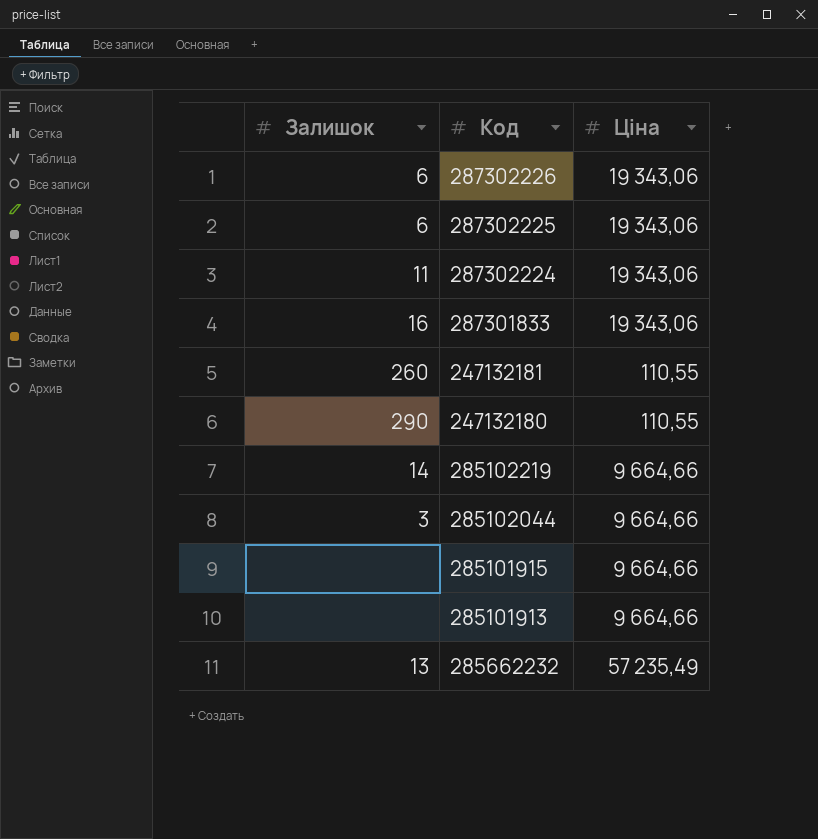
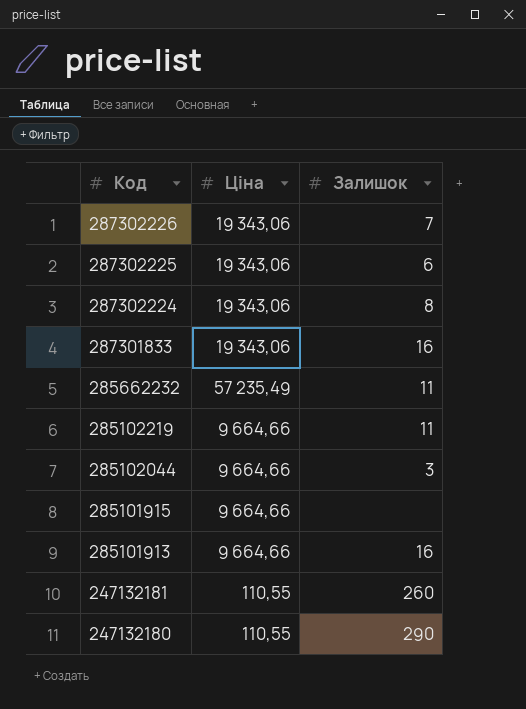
row order: none -> Код descending
column Залишок | position: 1 -> 3
287302226 | Залишок: 6 -> 7
287302224 | Залишок: 11 -> 8
285662232 | Залишок: 13 -> 11
285102219 | Залишок: 14 -> 11
285101913 | Залишок: none -> 16

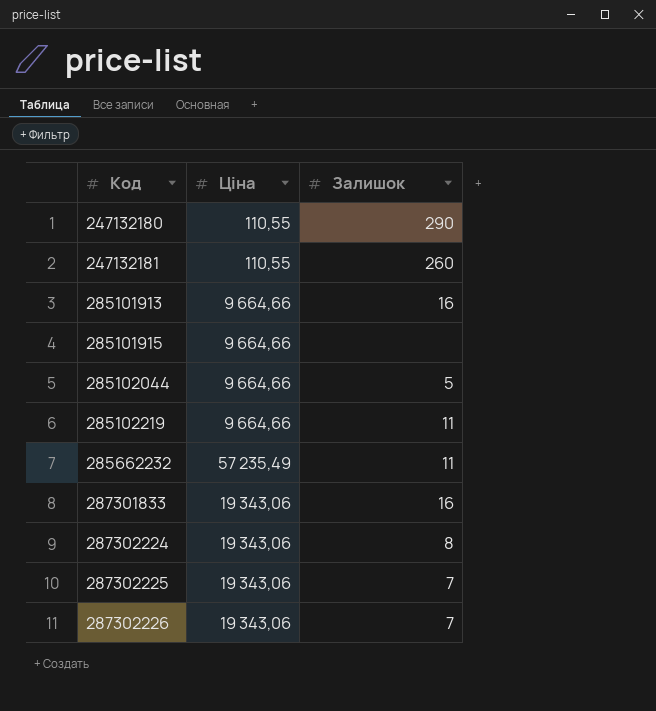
row order: Код descending -> Код ascending
285102044 | Залишок: 3 -> 5
287302225 | Залишок: 6 -> 7

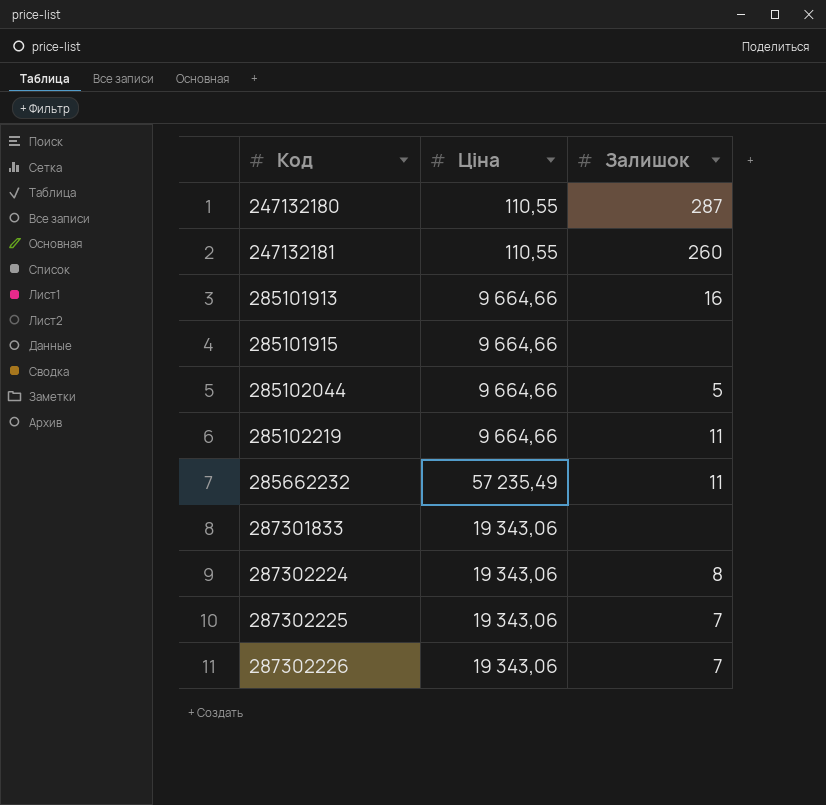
247132180 | Залишок: 290 -> 287
287301833 | Залишок: 16 -> none

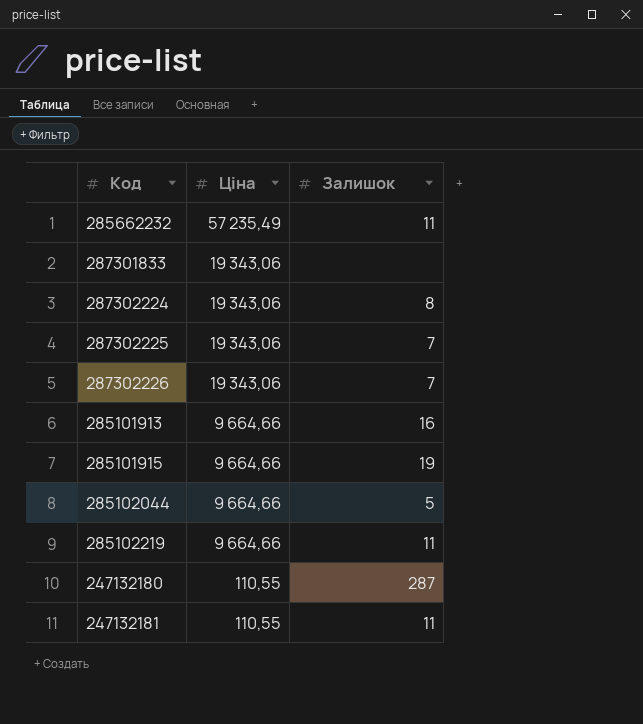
row order: Код ascending -> Ціна descending
285101915 | Залишок: none -> 19
247132181 | Залишок: 260 -> 11

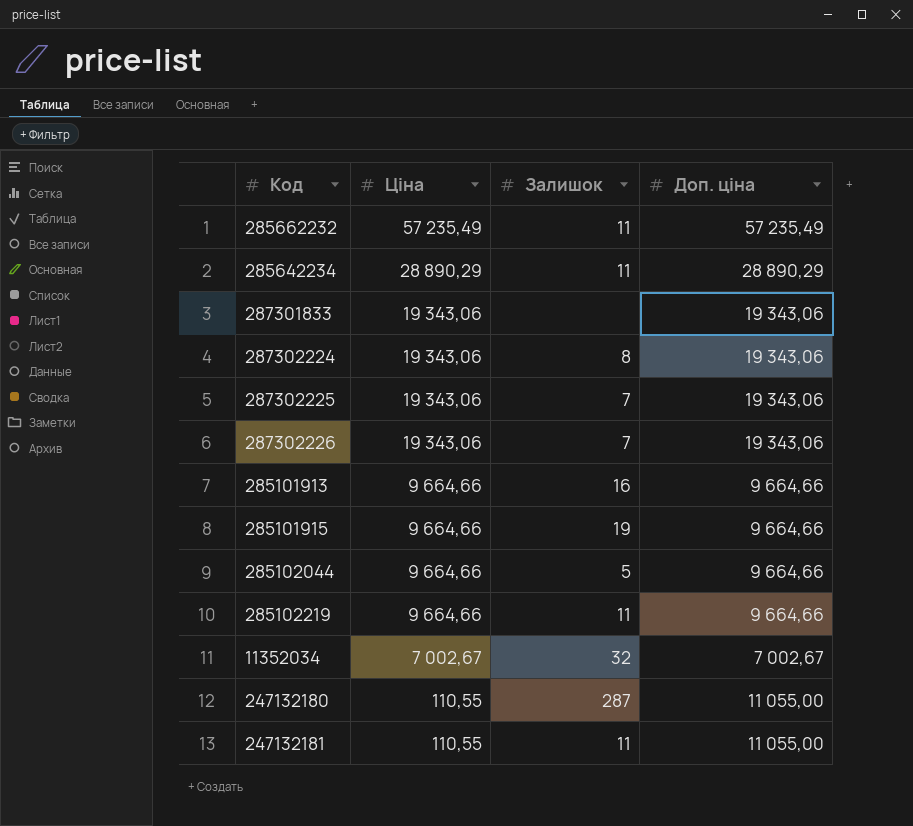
column Доп. ціна | position: none -> 4
row 285642234: none -> 28 890,29 | 11 | 28 890,29
row 11352034: none -> 7 002,67 | 32 | 7 002,67

